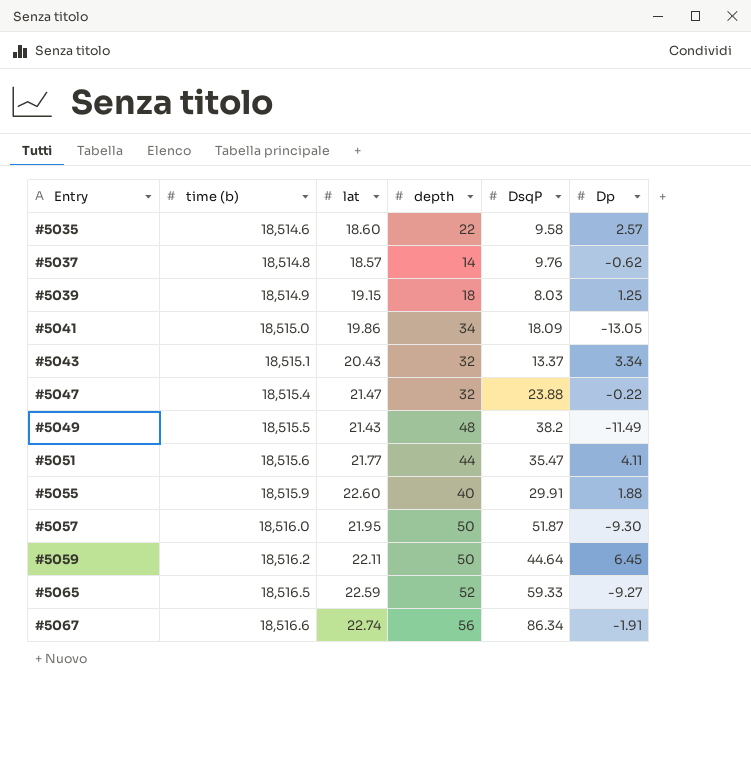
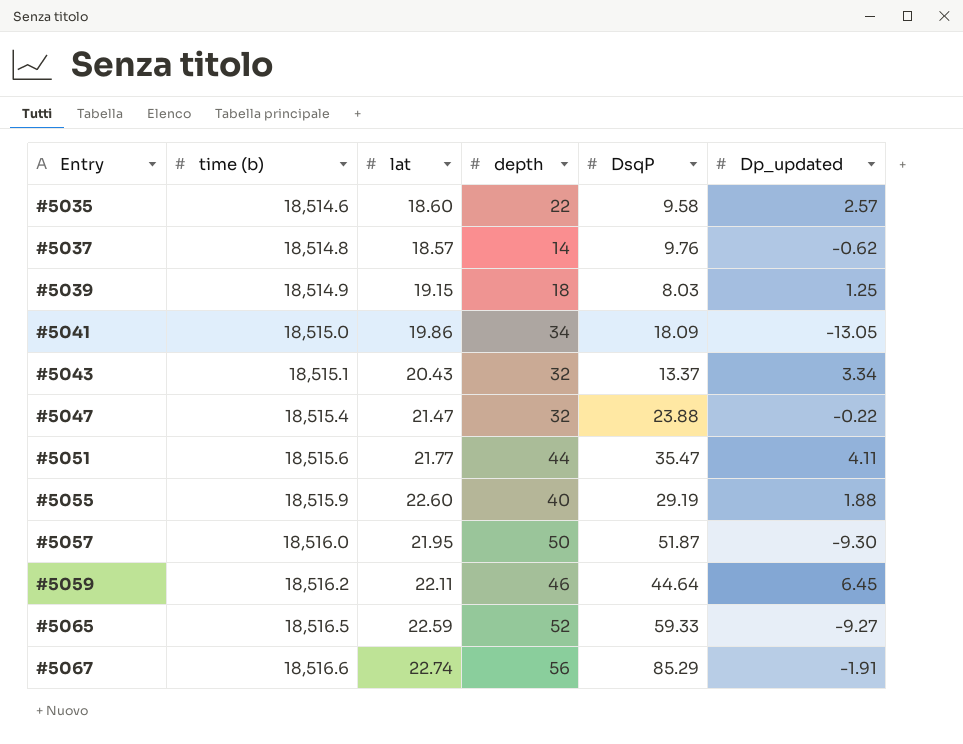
column name: Dp -> Dp_updated
row #5049: 18,515.5 | 21.43 | 48 | 38.2 | -11.49 -> none
#5055 | DsqP: 29.91 -> 29.19
#5059 | depth: 50 -> 46
#5067 | DsqP: 86.34 -> 85.29

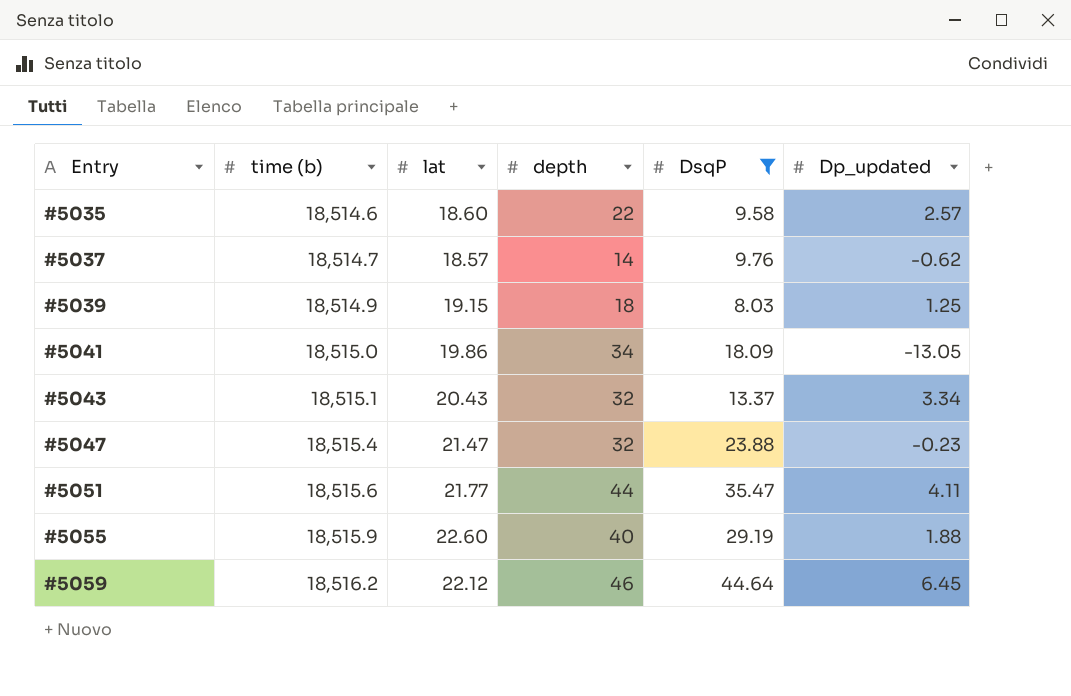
filter: none -> DsqP <= 44.64
#5037 | time (b): 18,514.8 -> 18,514.7
#5047 | Dp_updated: -0.22 -> -0.23
#5059 | lat: 22.11 -> 22.12

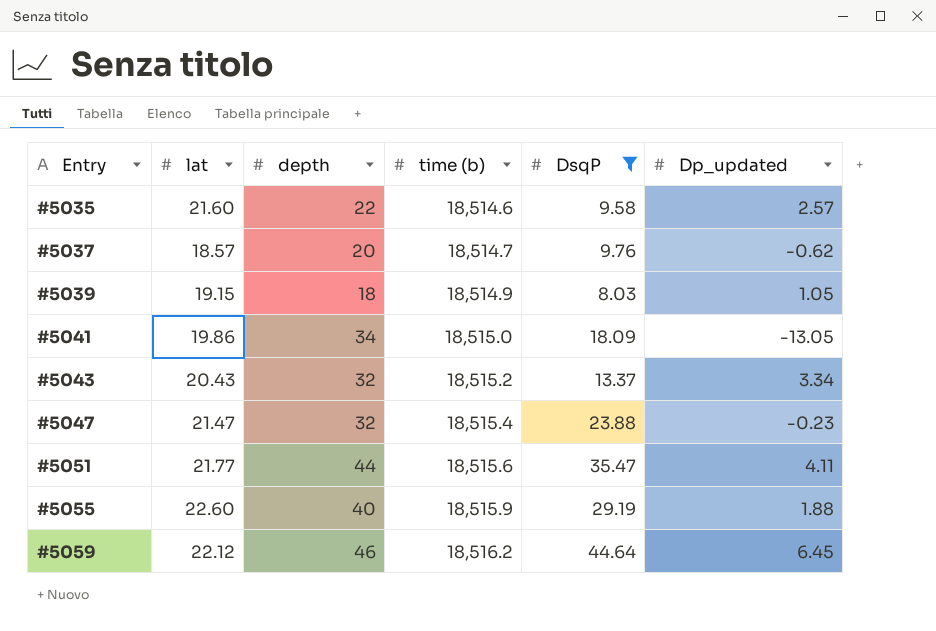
column time (b) | position: 2 -> 4
#5035 | lat: 18.60 -> 21.60
#5037 | depth: 14 -> 20
#5039 | Dp_updated: 1.25 -> 1.05
#5043 | time (b): 18,515.1 -> 18,515.2

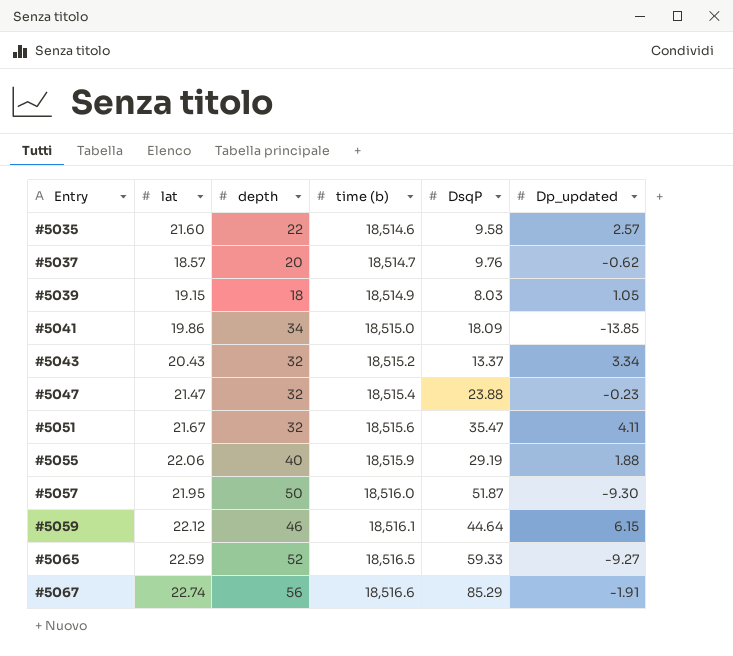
filter: DsqP <= 44.64 -> none
#5041 | Dp_updated: -13.05 -> -13.85
#5051 | lat: 21.77 -> 21.67
#5051 | depth: 44 -> 32
#5055 | lat: 22.60 -> 22.06
#5059 | time (b): 18,516.2 -> 18,516.1
#5059 | Dp_updated: 6.45 -> 6.15

